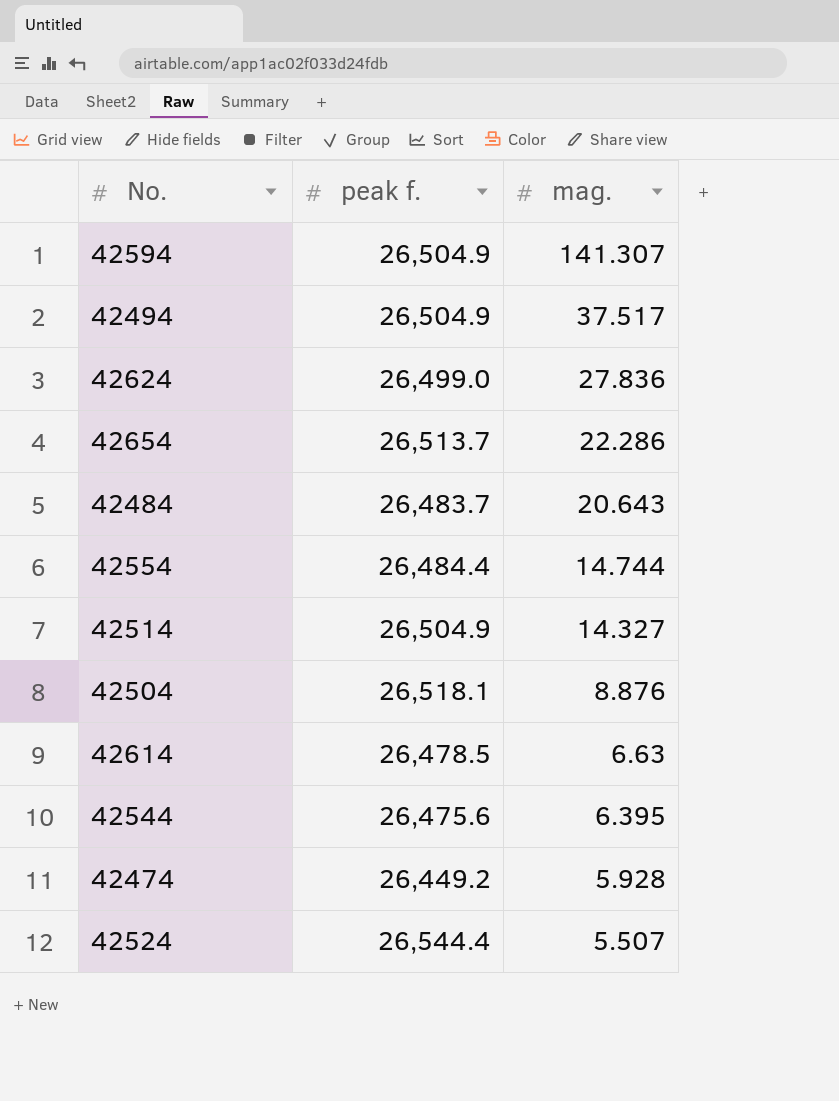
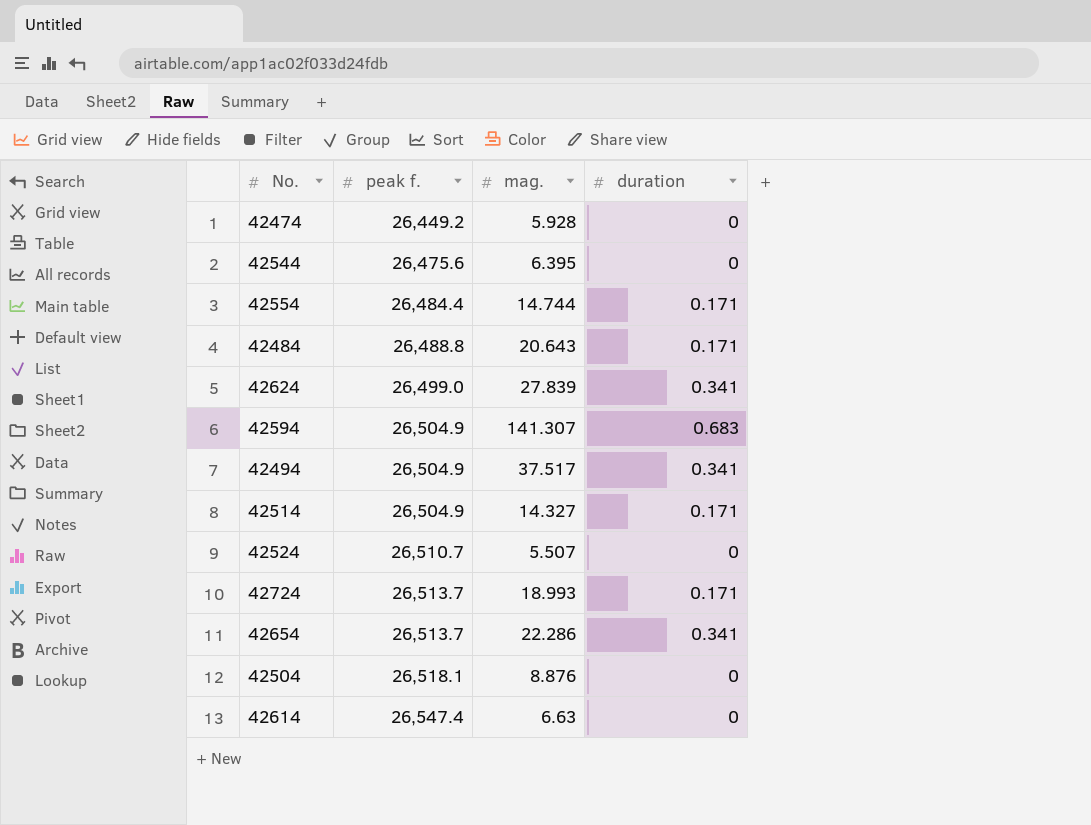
row order: mag. descending -> peak f. ascending
column duration | position: none -> 4
42484 | peak f.: 26,483.7 -> 26,488.8
42624 | mag.: 27.836 -> 27.839
42524 | peak f.: 26,544.4 -> 26,510.7
row 42724: none -> 26,513.7 | 18.993 | 0.171
42614 | peak f.: 26,478.5 -> 26,547.4

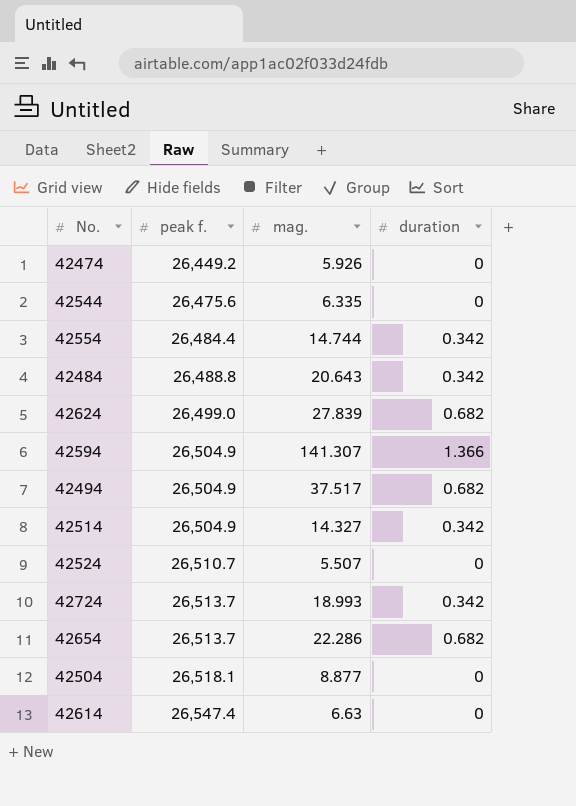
42474 | mag.: 5.928 -> 5.926
42544 | mag.: 6.395 -> 6.335
42554 | duration: 0.171 -> 0.342
42484 | duration: 0.171 -> 0.342
42624 | duration: 0.341 -> 0.682
42594 | duration: 0.683 -> 1.366
42494 | duration: 0.341 -> 0.682
42514 | duration: 0.171 -> 0.342
42724 | duration: 0.171 -> 0.342
42654 | duration: 0.341 -> 0.682
42504 | mag.: 8.876 -> 8.877

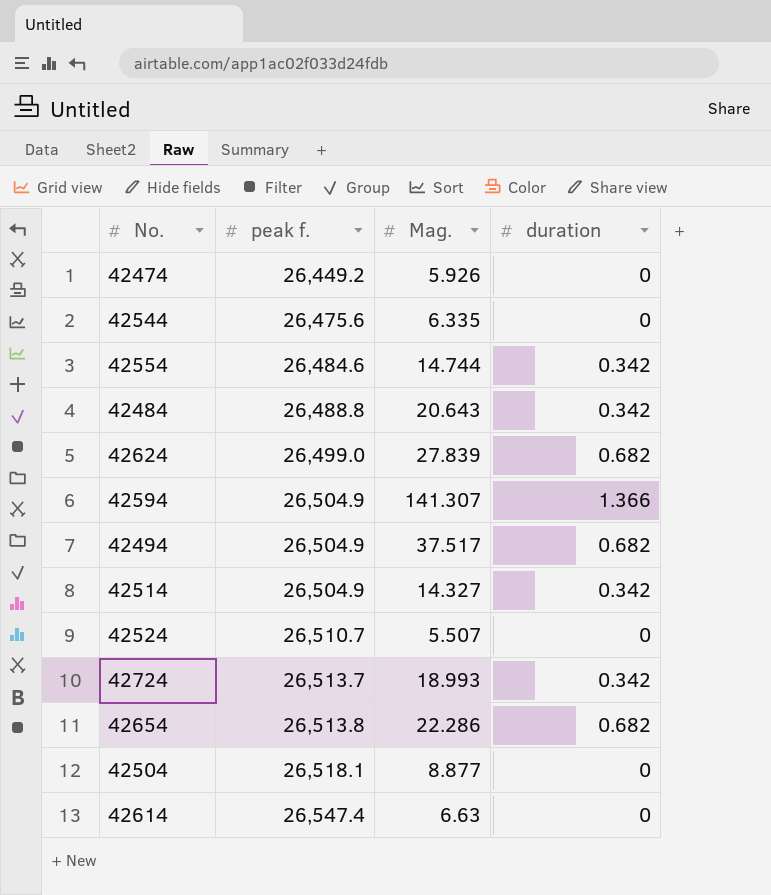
column name: mag. -> Mag.
42554 | peak f.: 26,484.4 -> 26,484.6
42654 | peak f.: 26,513.7 -> 26,513.8

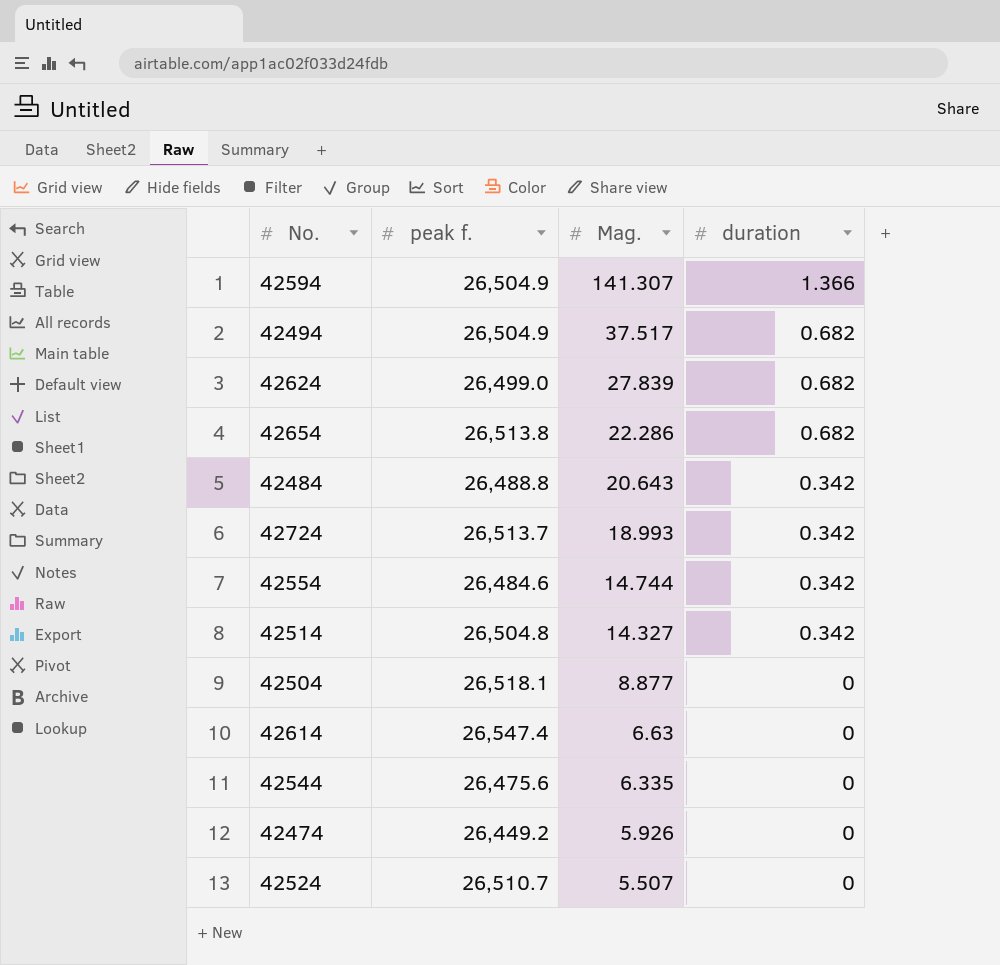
row order: peak f. ascending -> Mag. descending
42514 | peak f.: 26,504.9 -> 26,504.8

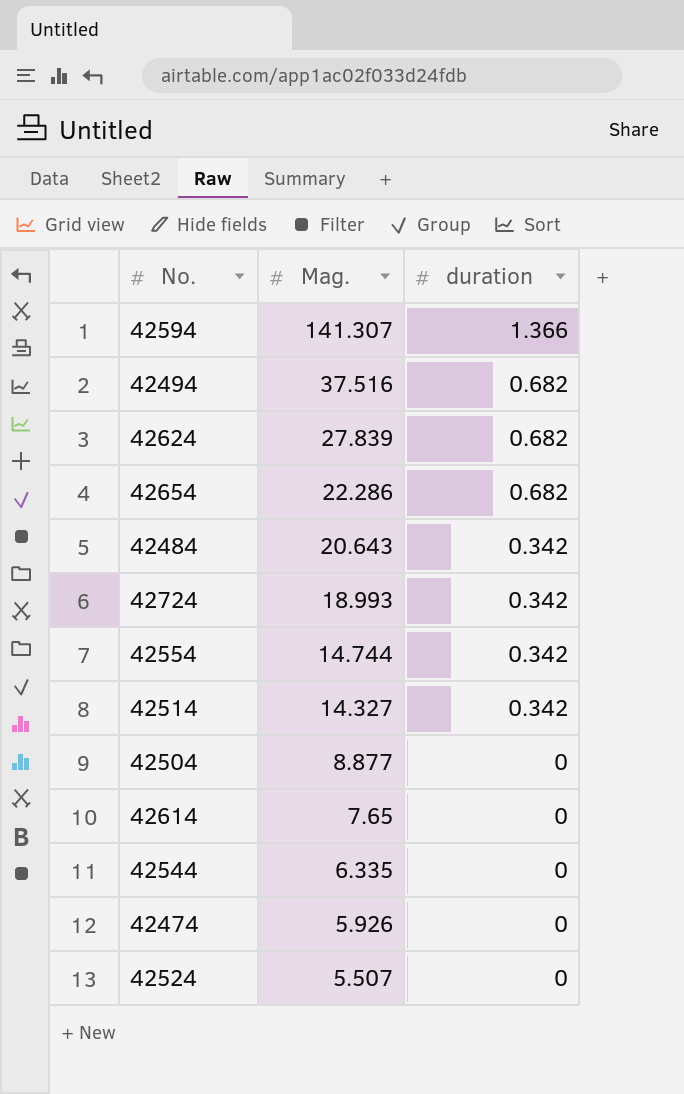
column peak f. | position: 2 -> none
42494 | Mag.: 37.517 -> 37.516
42614 | Mag.: 6.63 -> 7.65

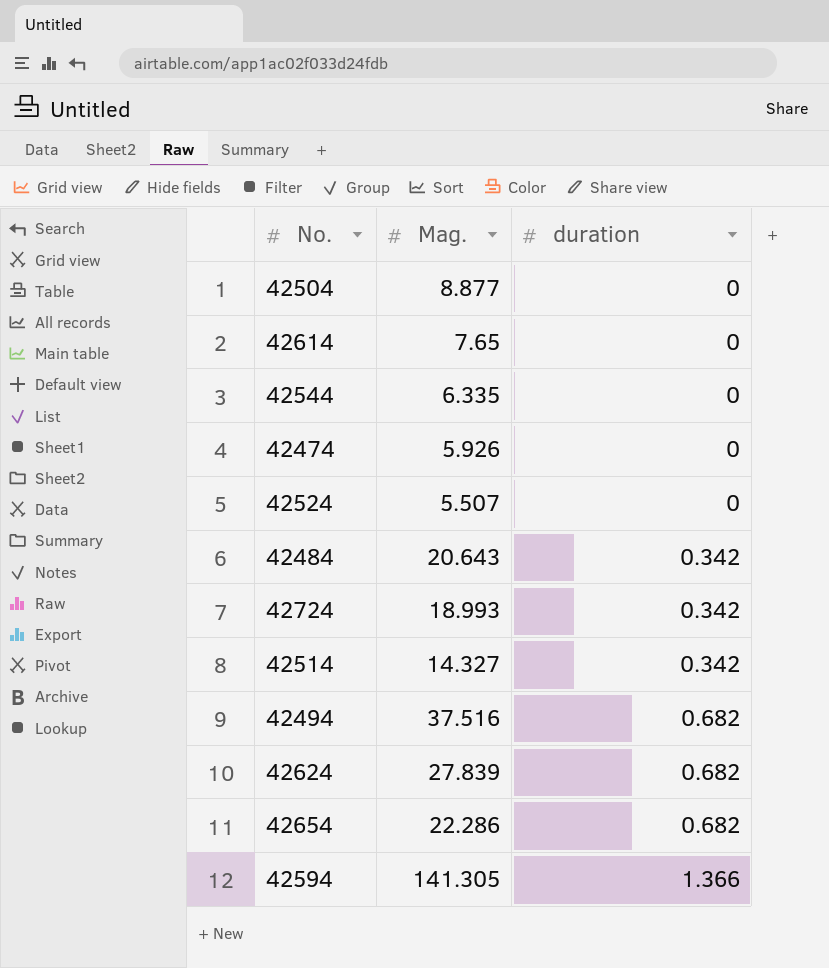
row order: Mag. descending -> duration ascending
row 42554: 14.744 | 0.342 -> none
42594 | Mag.: 141.307 -> 141.305

